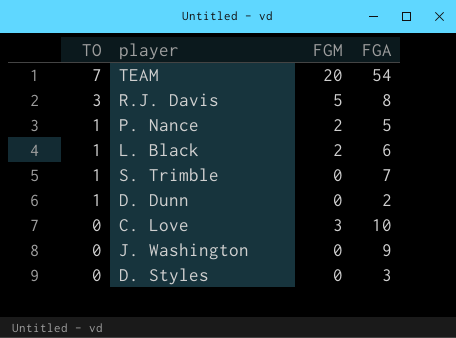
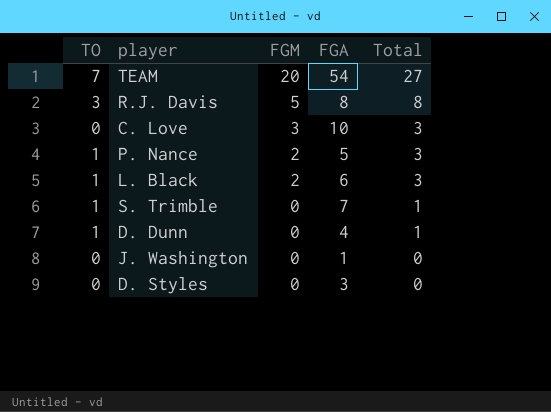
row order: TO descending -> FGM descending
column Total | formula: none -> [TO] + [FGM]
D. Dunn | FGA: 2 -> 4
J. Washington | FGA: 9 -> 1

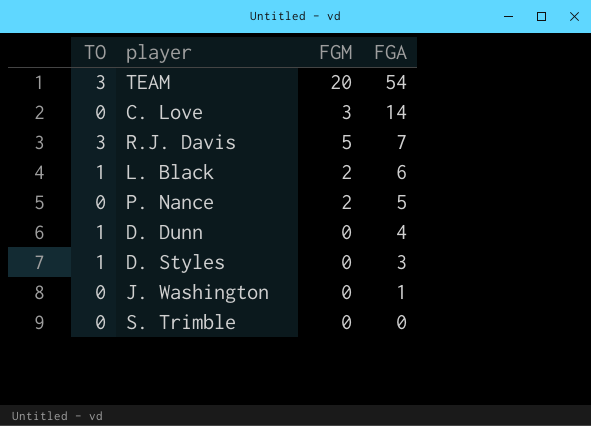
row order: FGM descending -> FGA descending
column Total | formula: [TO] + [FGM] -> none
TEAM | TO: 7 -> 3
C. Love | FGA: 10 -> 14
R.J. Davis | FGA: 8 -> 7
P. Nance | TO: 1 -> 0
D. Styles | TO: 0 -> 1
S. Trimble | TO: 1 -> 0
S. Trimble | FGA: 7 -> 0

